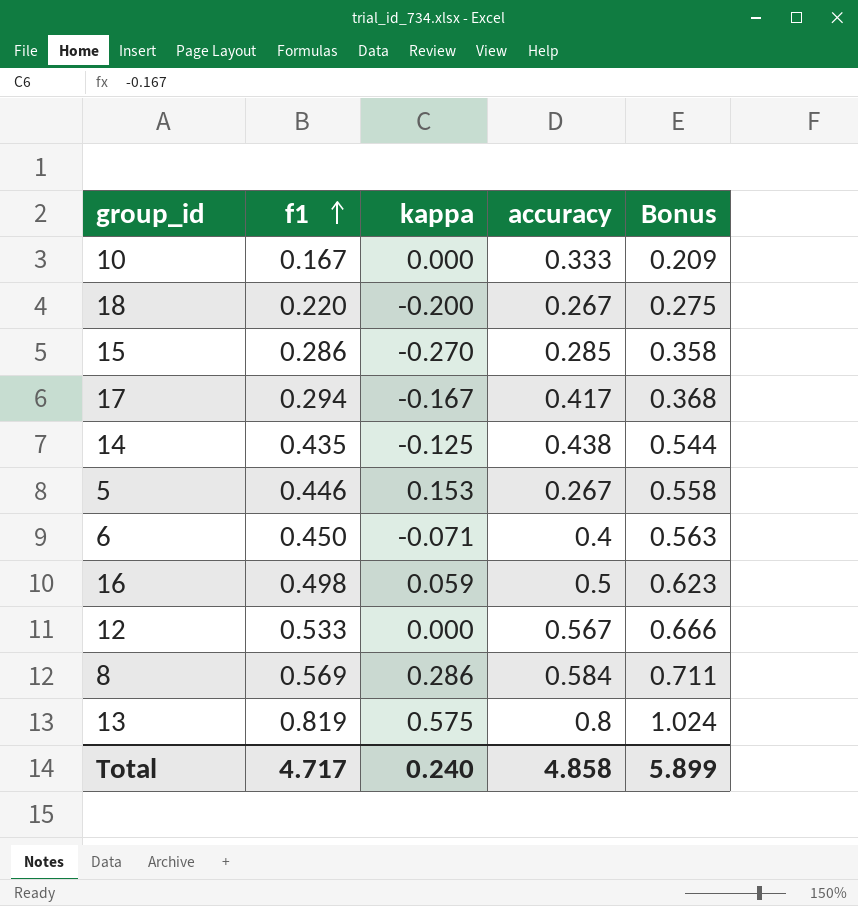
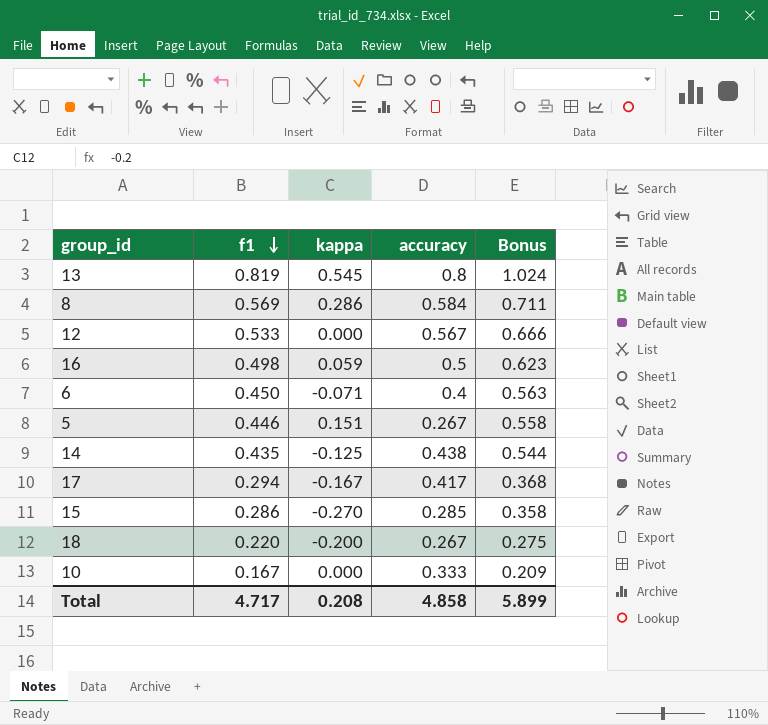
row order: f1 ascending -> f1 descending
13 | kappa: 0.575 -> 0.545
5 | kappa: 0.153 -> 0.151
Total | kappa: 0.240 -> 0.208

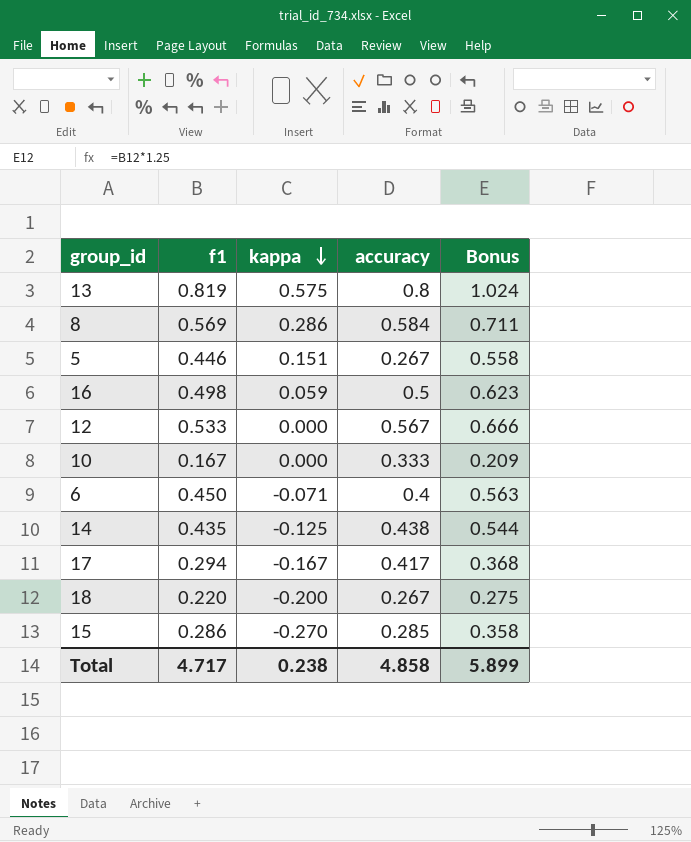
row order: f1 descending -> kappa descending
13 | kappa: 0.545 -> 0.575
Total | kappa: 0.208 -> 0.238

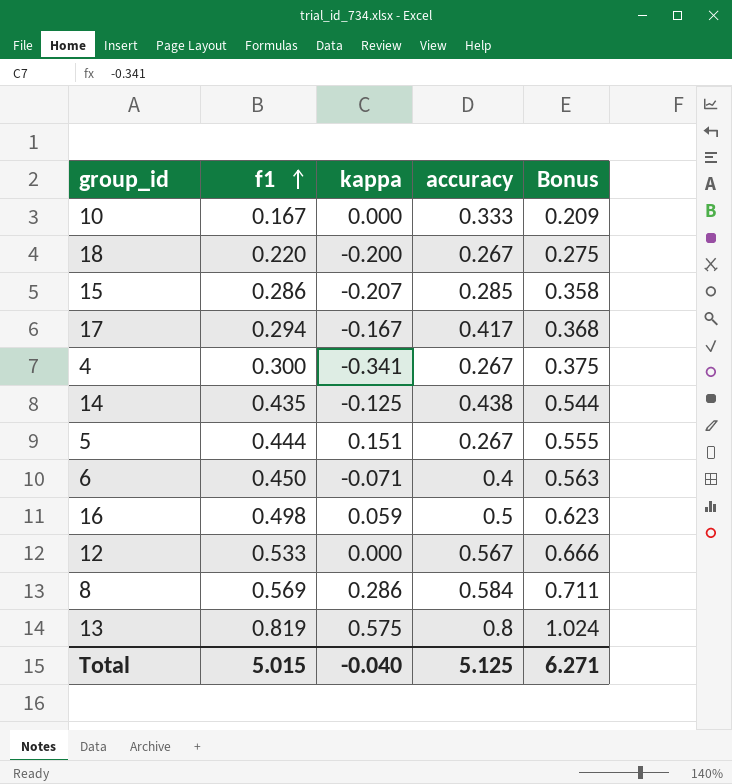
row order: kappa descending -> f1 ascending
15 | kappa: -0.270 -> -0.207
row 4: none -> 0.300 | -0.341 | 0.267 | 0.375
5 | f1: 0.446 -> 0.444
5 | Bonus: 0.558 -> 0.555
Total | f1: 4.717 -> 5.015
Total | kappa: 0.238 -> -0.040
Total | accuracy: 4.858 -> 5.125
Total | Bonus: 5.899 -> 6.271

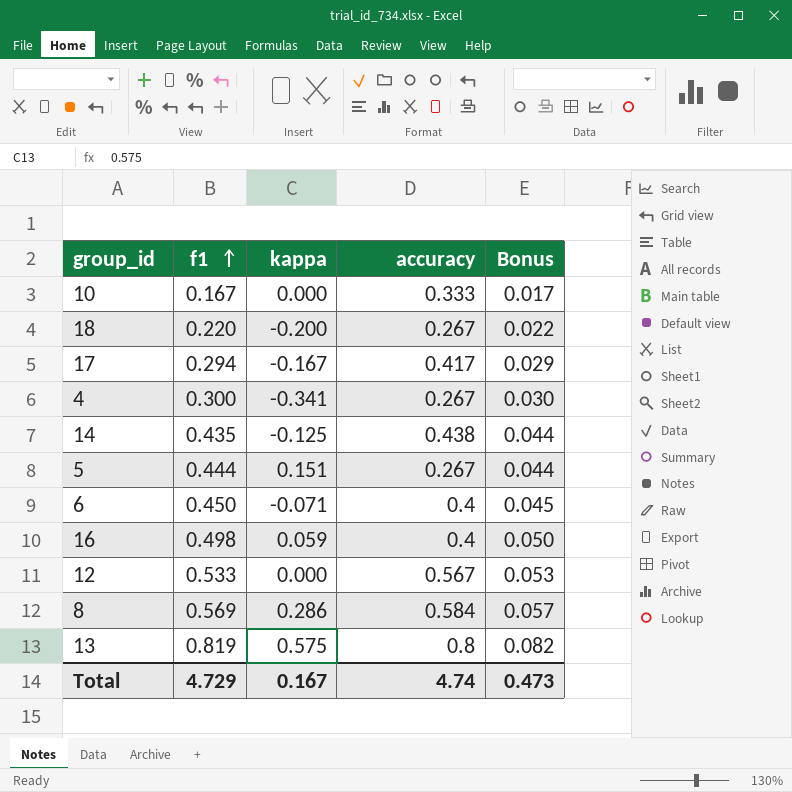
column Bonus | formula: [f1] * 1.25 -> [f1] * 0.1
row 15: 0.286 | -0.207 | 0.285 | 0.358 -> none
16 | accuracy: 0.5 -> 0.4
Total | f1: 5.015 -> 4.729
Total | kappa: -0.040 -> 0.167
Total | accuracy: 5.125 -> 4.74
Total | Bonus: 6.271 -> 0.473

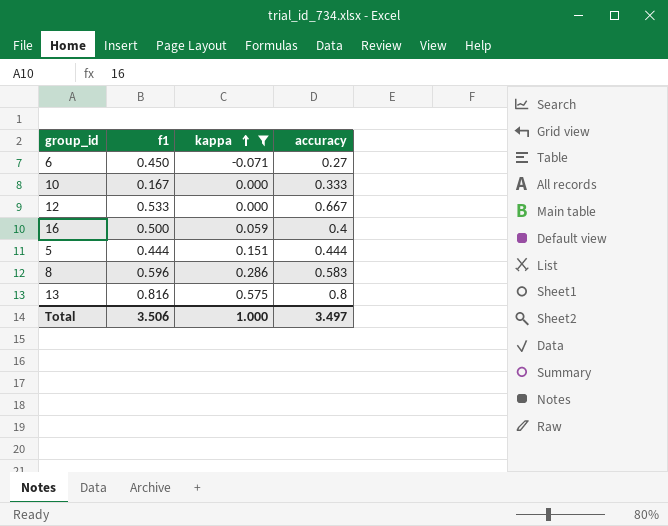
filter: none -> kappa >= -0.071
row order: f1 ascending -> kappa ascending
column Bonus | formula: [f1] * 0.1 -> none
6 | accuracy: 0.4 -> 0.27
12 | accuracy: 0.567 -> 0.667
16 | f1: 0.498 -> 0.500
5 | accuracy: 0.267 -> 0.444
8 | f1: 0.569 -> 0.596
8 | accuracy: 0.584 -> 0.583
13 | f1: 0.819 -> 0.816
Total | f1: 4.729 -> 3.506
Total | kappa: 0.167 -> 1.000
Total | accuracy: 4.74 -> 3.497

